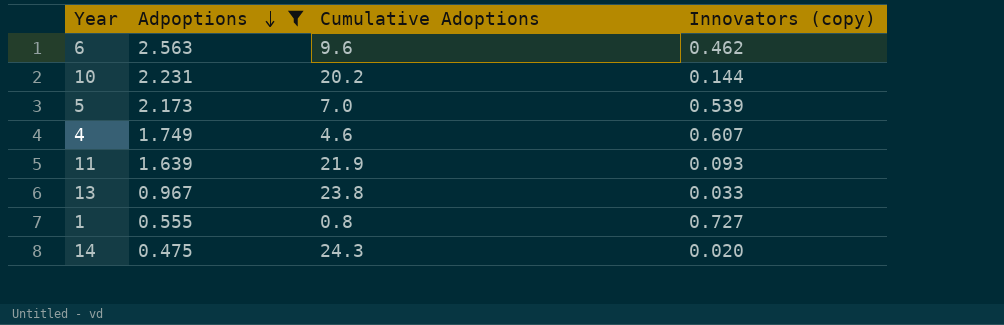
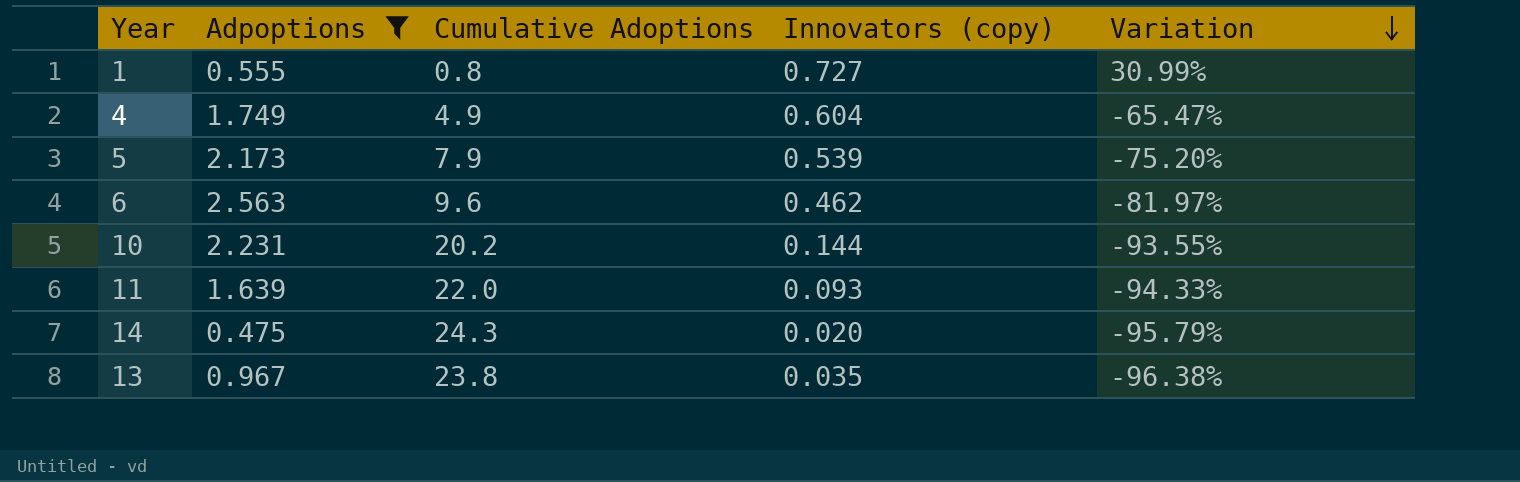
row order: Adpoptions descending -> Variation descending
column Variation | formula: none -> ([Innovators (copy)] - [Adpoptions]) / [Adpoptions]
4 | Cumulative Adoptions: 4.6 -> 4.9
4 | Innovators (copy): 0.607 -> 0.604
5 | Cumulative Adoptions: 7.0 -> 7.9
11 | Cumulative Adoptions: 21.9 -> 22.0
13 | Innovators (copy): 0.033 -> 0.035

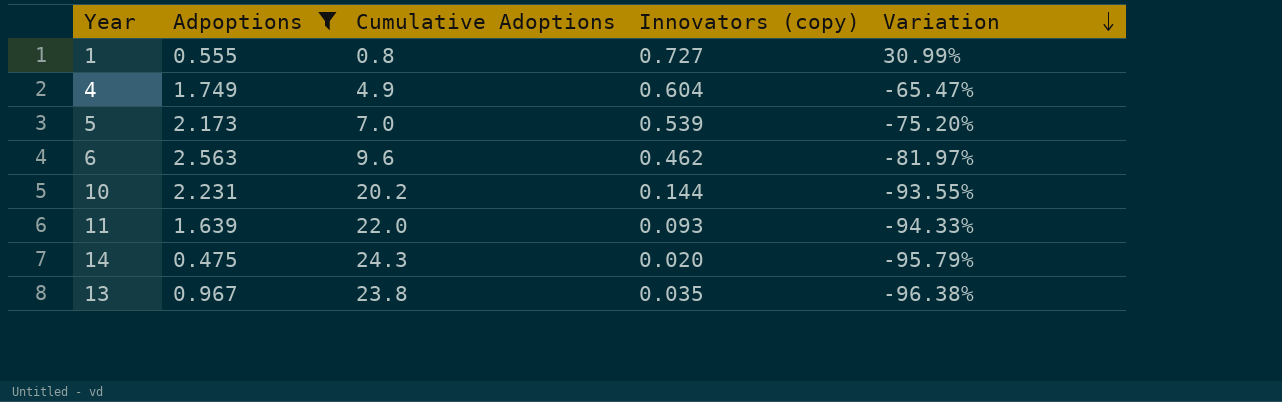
5 | Cumulative Adoptions: 7.9 -> 7.0

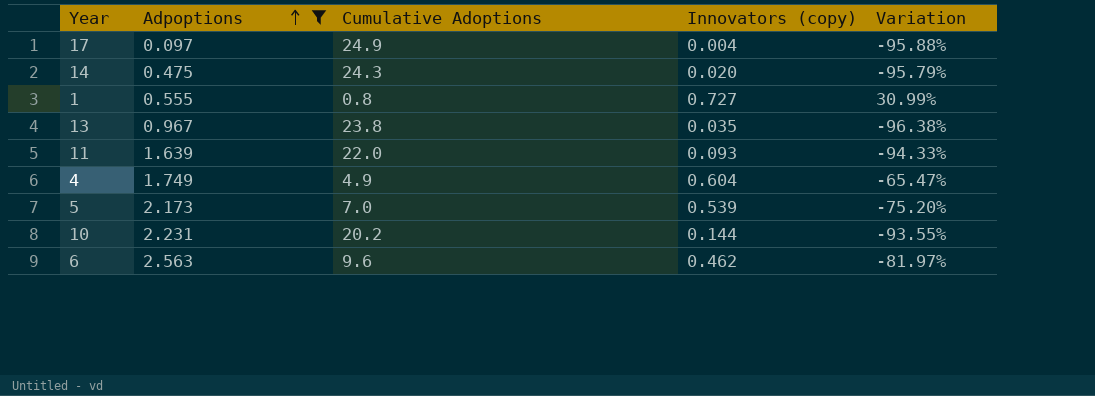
row order: Variation descending -> Adpoptions ascending
row 17: none -> 0.097 | 24.9 | 0.004 | -95.88%

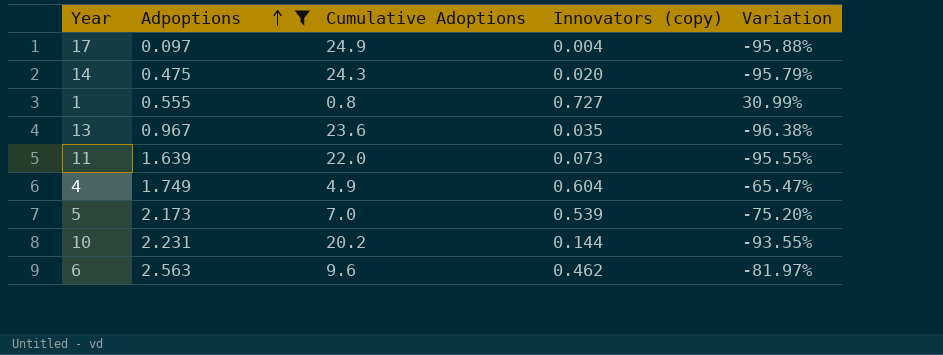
13 | Cumulative Adoptions: 23.8 -> 23.6
11 | Innovators (copy): 0.093 -> 0.073
11 | Variation: -94.33% -> -95.55%

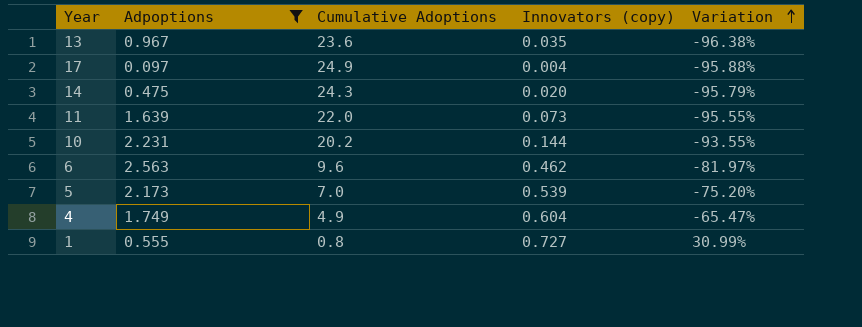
row order: Adpoptions ascending -> Variation ascending

